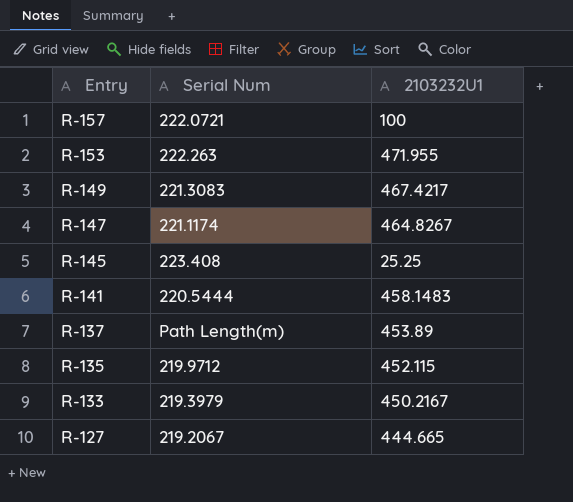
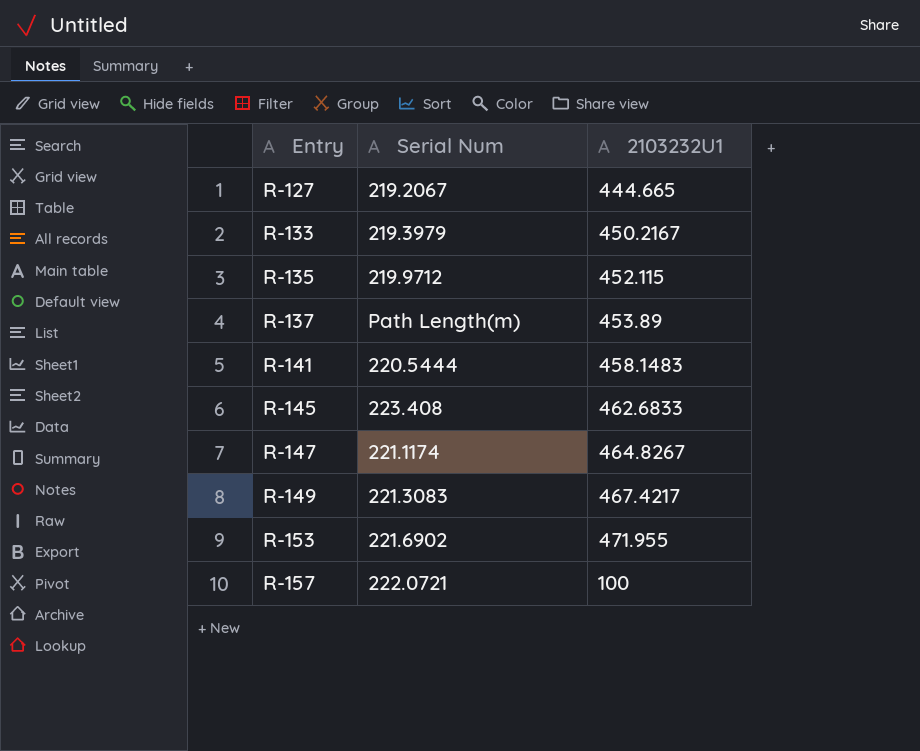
row order: Entry descending -> Entry ascending
R-145 | 2103232U1: 25.25 -> 462.6833
R-153 | Serial Num: 222.263 -> 221.6902

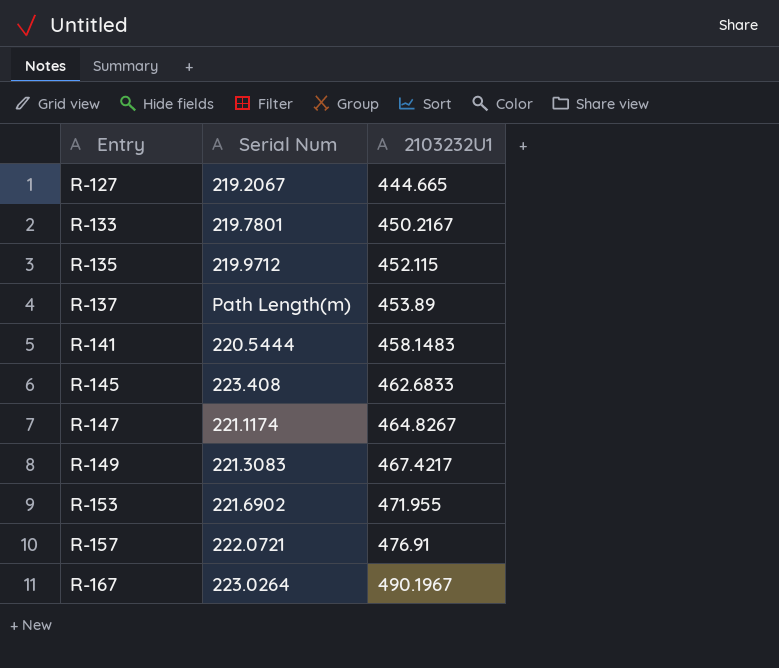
R-133 | Serial Num: 219.3979 -> 219.7801
R-157 | 2103232U1: 100 -> 476.91
row R-167: none -> 223.0264 | 490.1967

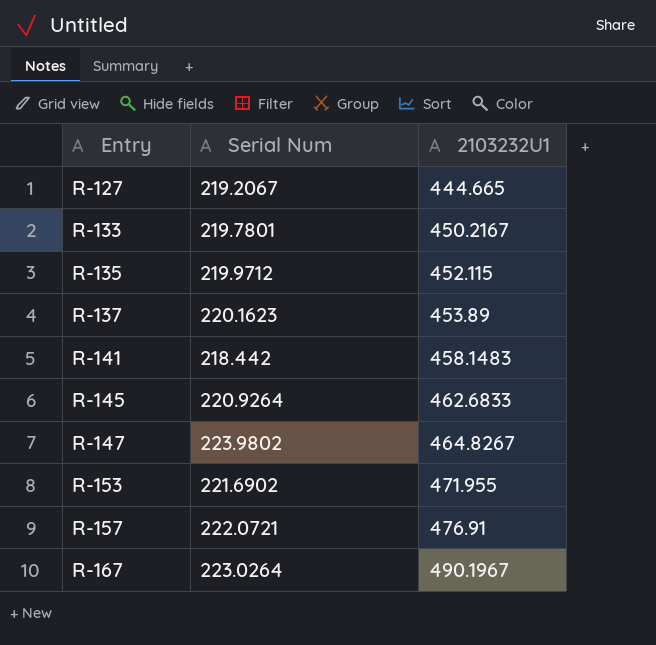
row R-149: 221.3083 | 467.4217 -> none
R-137 | Serial Num: Path Length(m) -> 220.1623
R-141 | Serial Num: 220.5444 -> 218.442
R-145 | Serial Num: 223.408 -> 220.9264
R-147 | Serial Num: 221.1174 -> 223.9802

